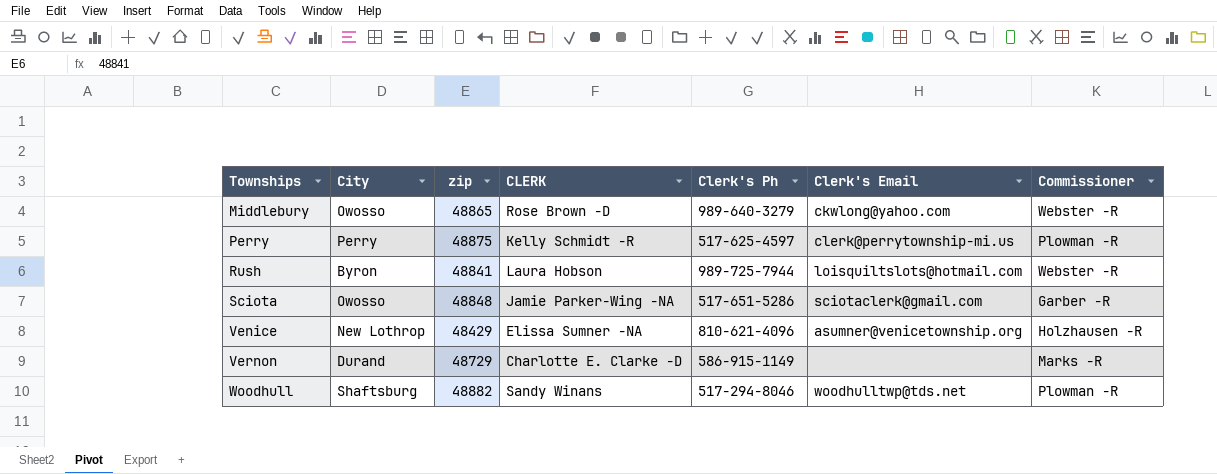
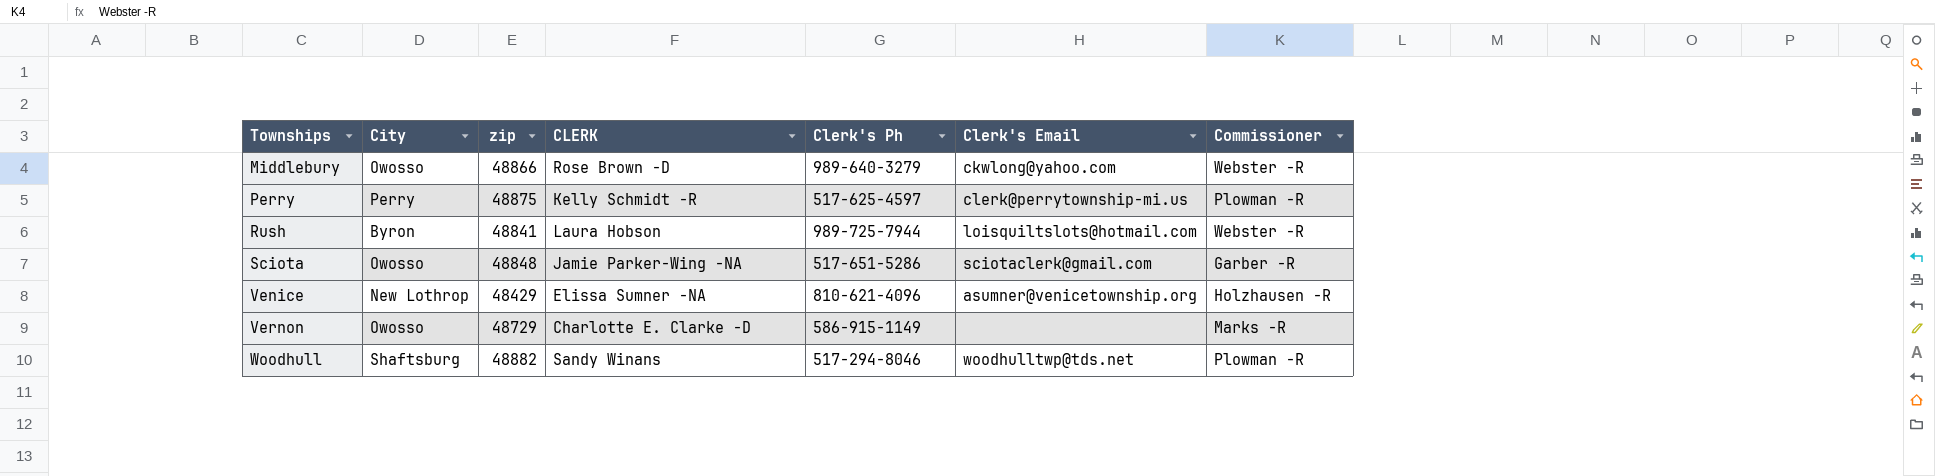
Middlebury | zip: 48865 -> 48866
Vernon | City: Durand -> Owosso

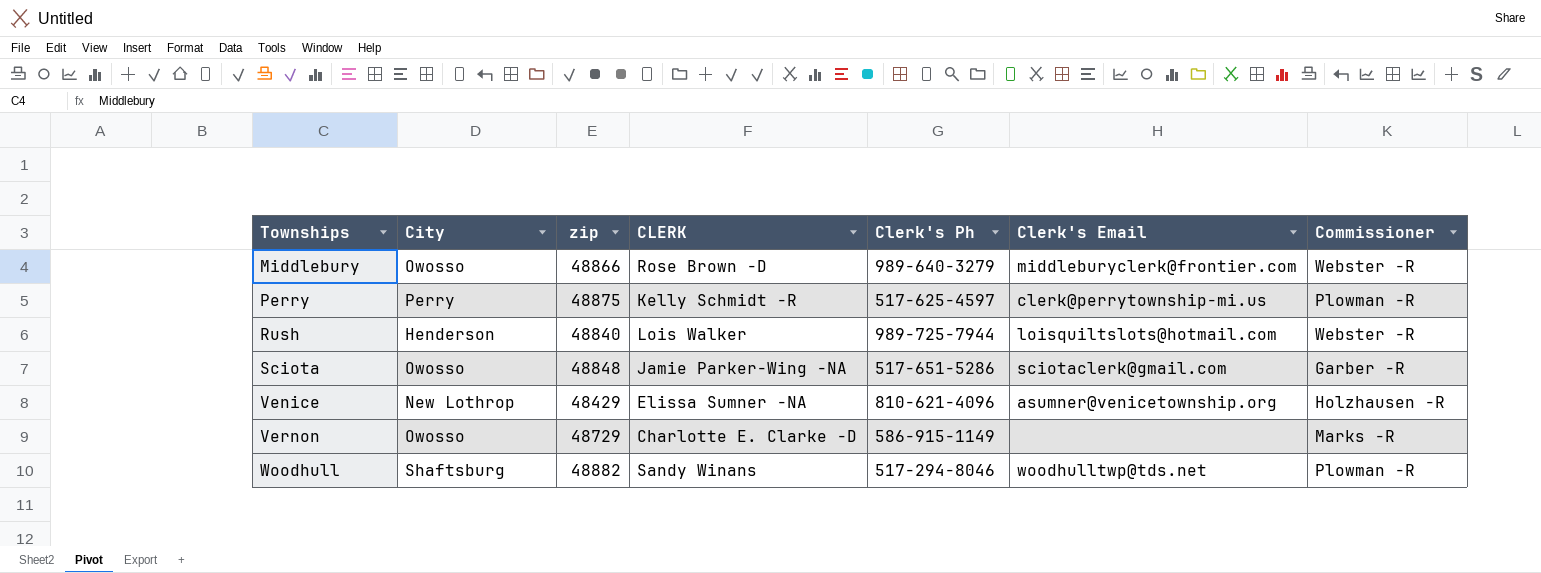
Middlebury | Clerk's Email: ckwlong@yahoo.com -> middleburyclerk@frontier.com
Rush | City: Byron -> Henderson
Rush | zip: 48841 -> 48840
Rush | CLERK: Laura Hobson -> Lois Walker

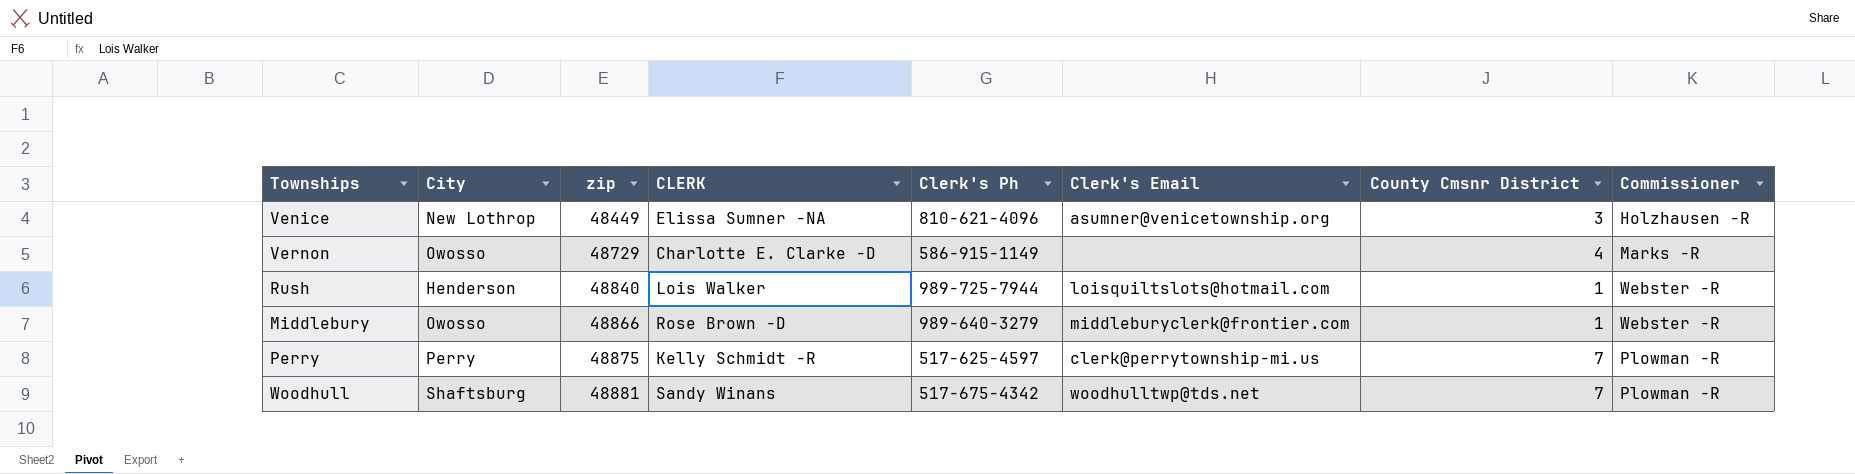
row order: Townships ascending -> zip ascending
column County Cmsnr District | position: none -> 7
row Sciota: Owosso | 48848 | Jamie Parker-Wing -NA | 517-651-5286 | sciotaclerk@gmail.com | Garber -R -> none
Venice | zip: 48429 -> 48449
Woodhull | zip: 48882 -> 48881
Woodhull | Clerk's Ph: 517-294-8046 -> 517-675-4342

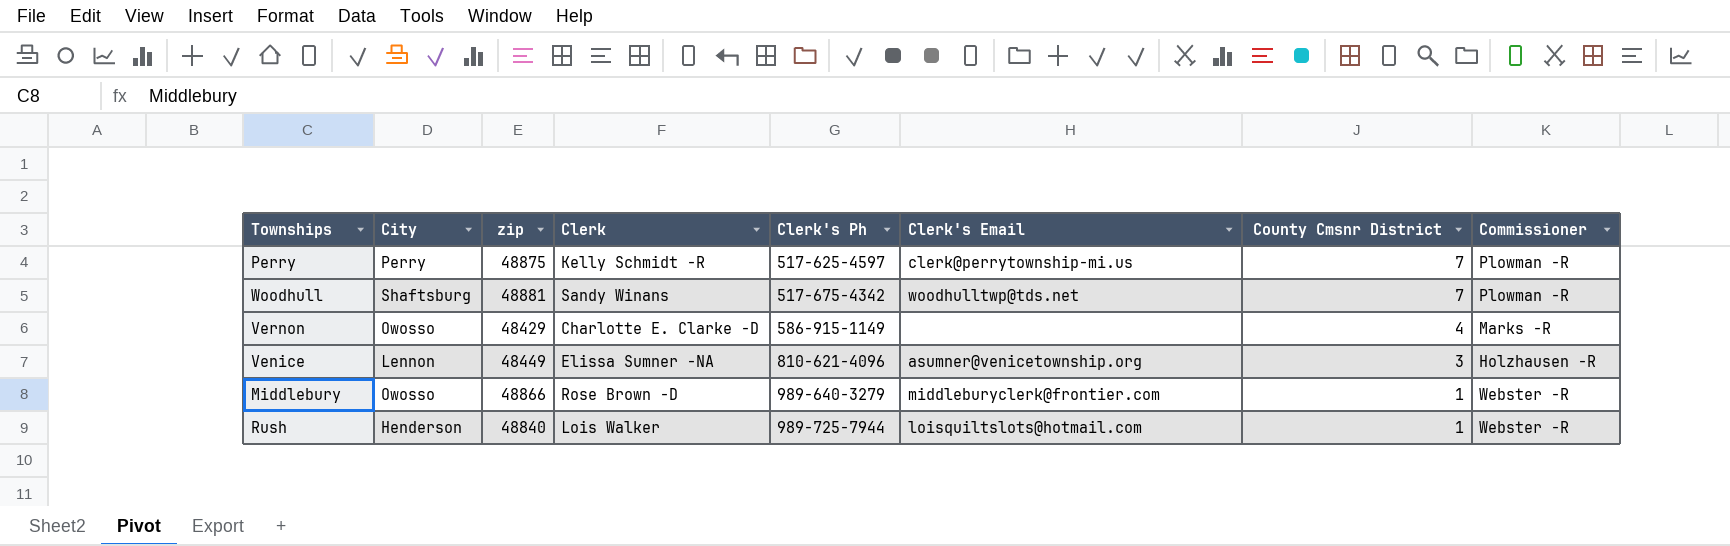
row order: zip ascending -> Clerk's Ph ascending
column name: CLERK -> Clerk
Vernon | zip: 48729 -> 48429
Venice | City: New Lothrop -> Lennon

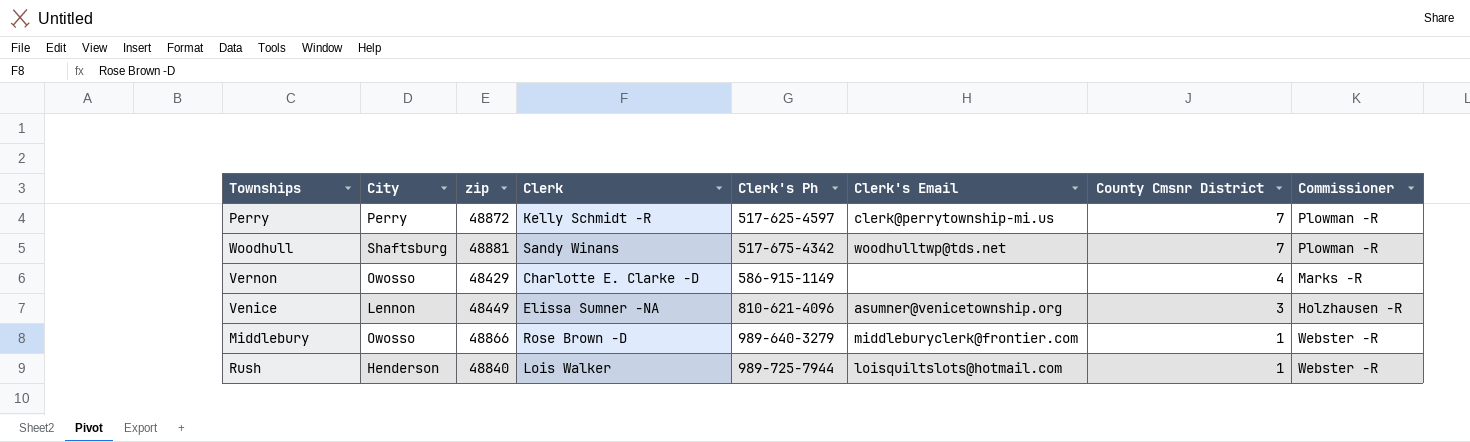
Perry | zip: 48875 -> 48872

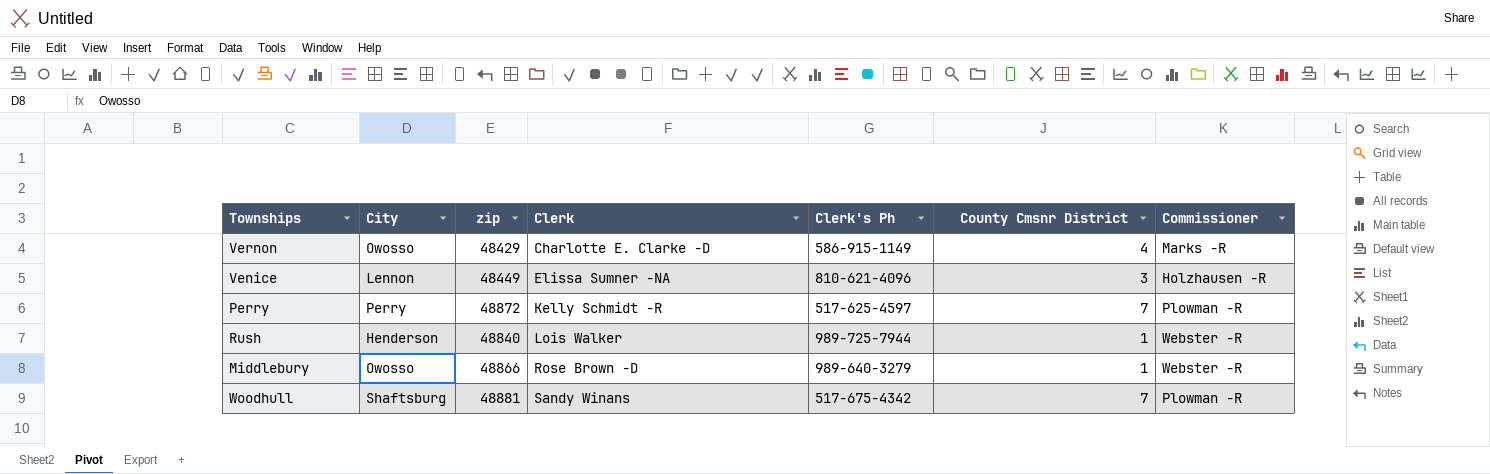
row order: Clerk's Ph ascending -> Clerk ascending
column Clerk's Email | position: 6 -> none

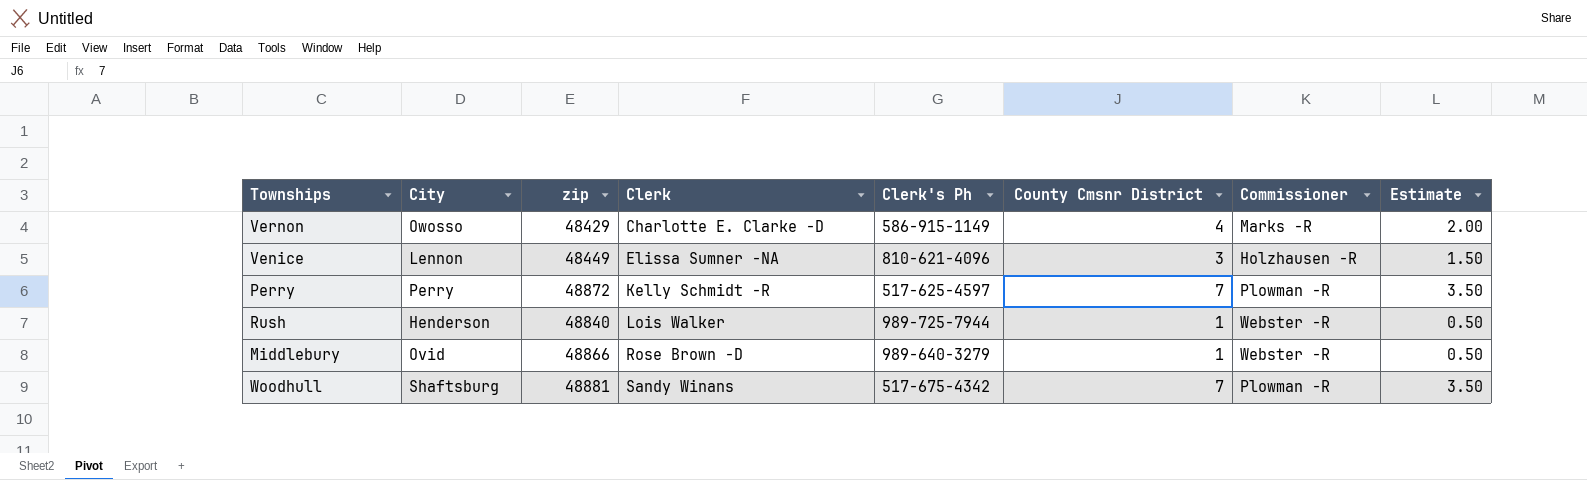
column Estimate | formula: none -> [County Cmsnr District] * 0.5
Middlebury | City: Owosso -> Ovid

